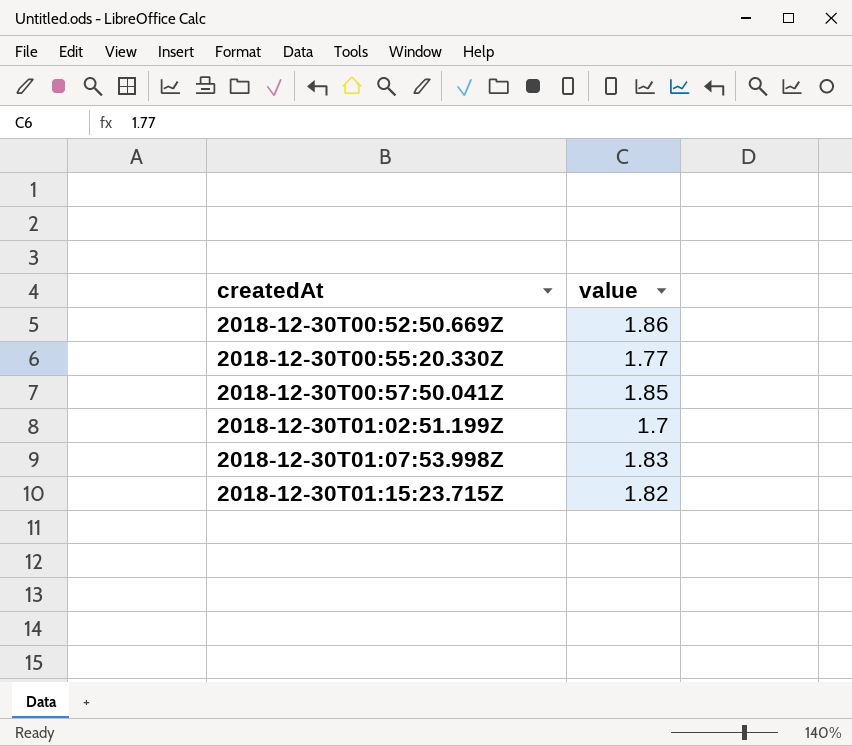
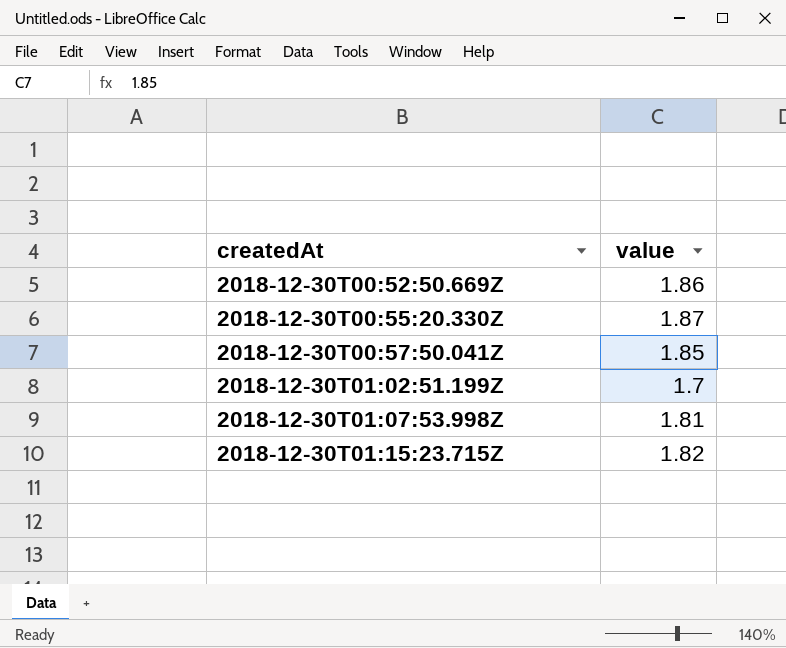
2018-12-30T00:55:20.330Z | value: 1.77 -> 1.87
2018-12-30T01:07:53.998Z | value: 1.83 -> 1.81

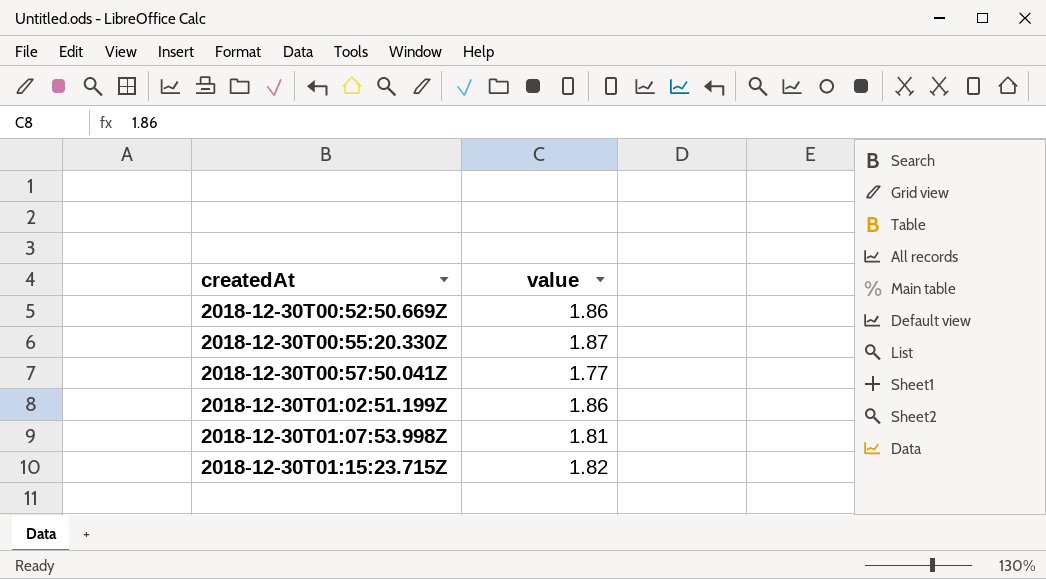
2018-12-30T00:57:50.041Z | value: 1.85 -> 1.77
2018-12-30T01:02:51.199Z | value: 1.7 -> 1.86

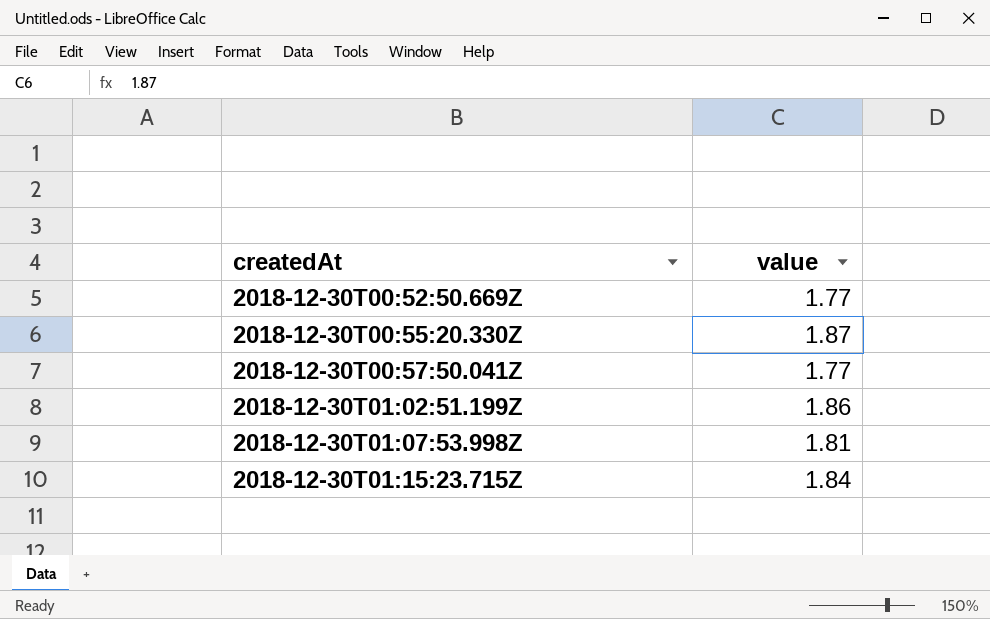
2018-12-30T00:52:50.669Z | value: 1.86 -> 1.77
2018-12-30T01:15:23.715Z | value: 1.82 -> 1.84

